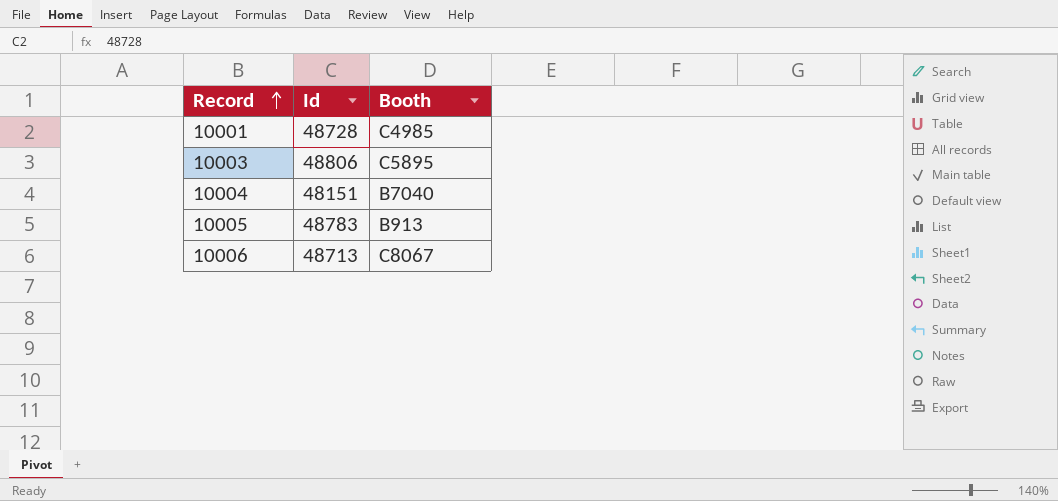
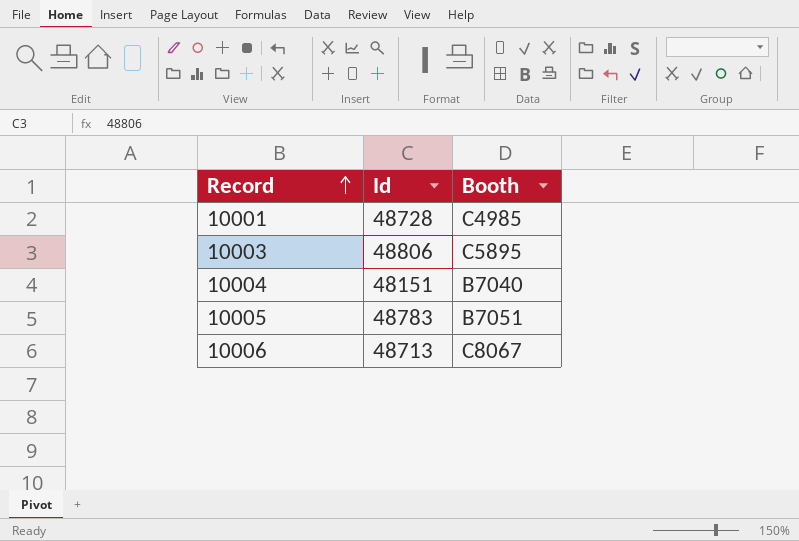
10005 | Booth: B913 -> B7051

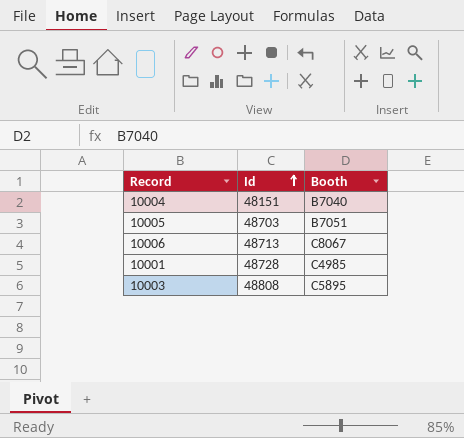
row order: Record ascending -> Id ascending
10005 | Id: 48783 -> 48703
10003 | Id: 48806 -> 48808

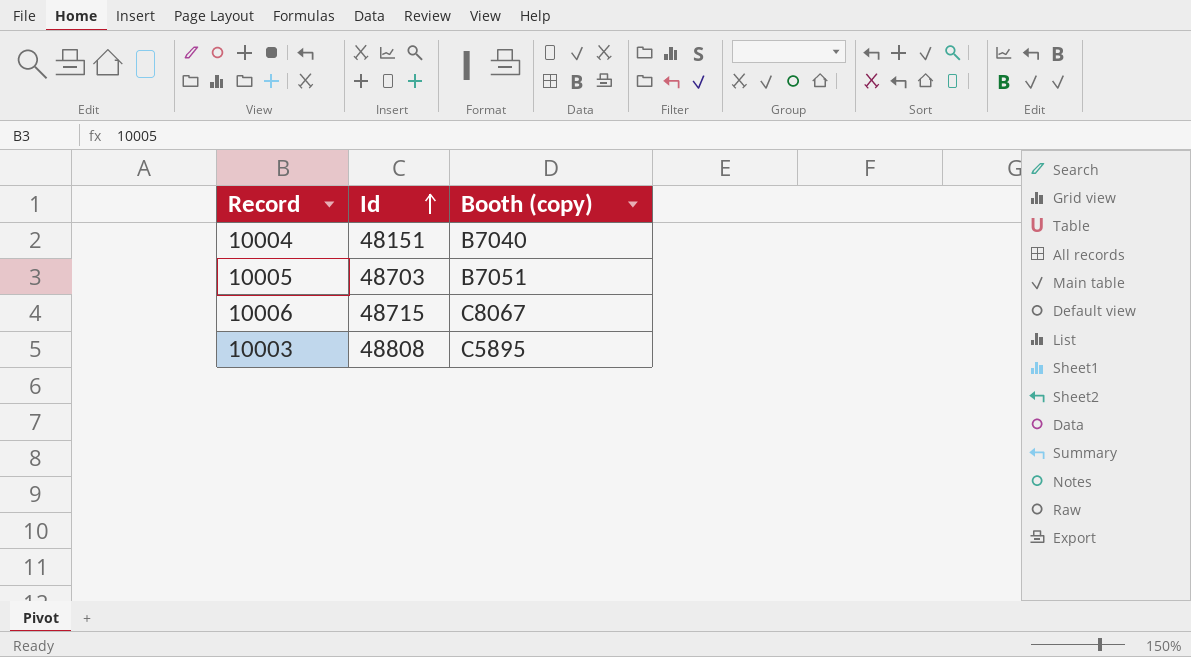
column name: Booth -> Booth (copy)
row 10001: 48728 | C4985 -> none
10006 | Id: 48713 -> 48715

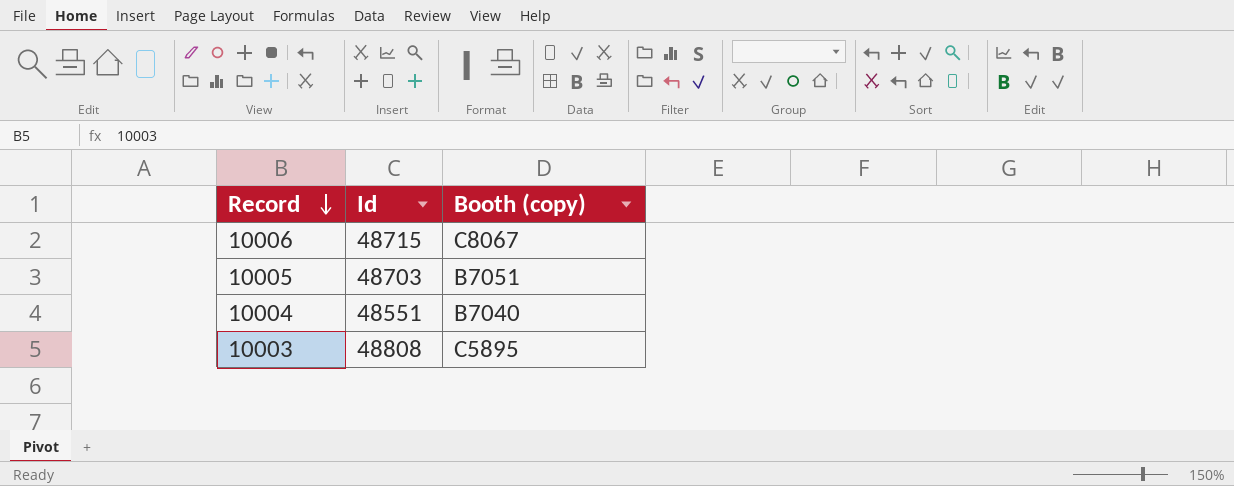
row order: Id ascending -> Record descending
10004 | Id: 48151 -> 48551

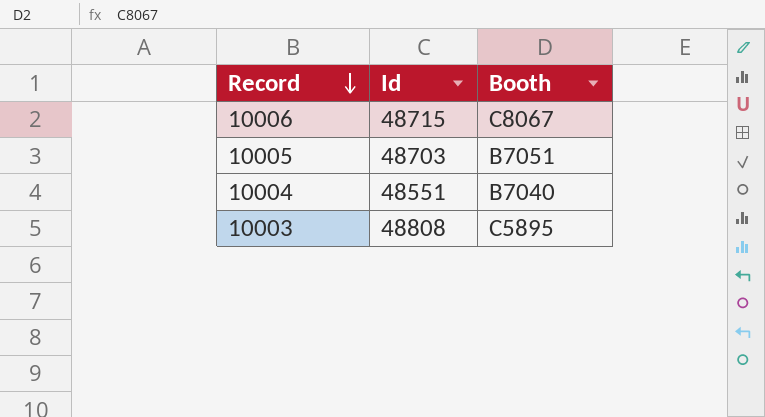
column name: Booth (copy) -> Booth

